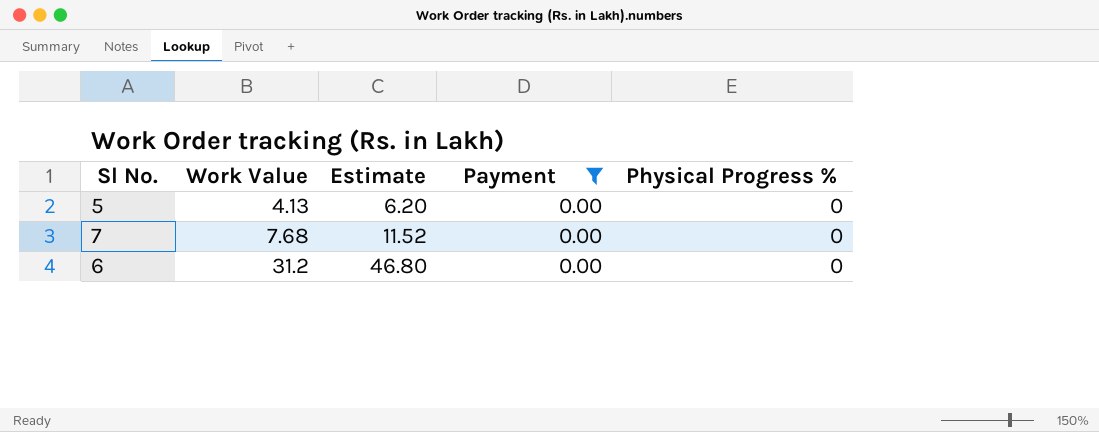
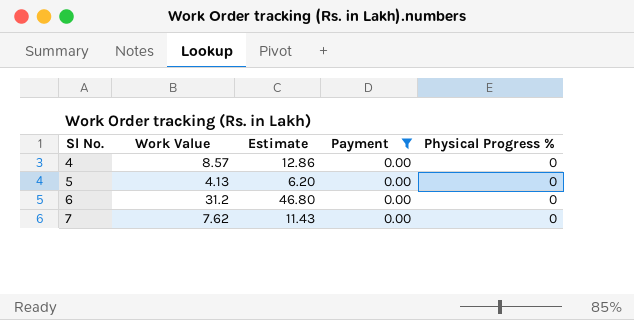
row order: Work Value ascending -> Sl No. ascending
row 4: none -> 8.57 | 12.86 | 0.00 | 0
7 | Work Value: 7.68 -> 7.62
7 | Estimate: 11.52 -> 11.43

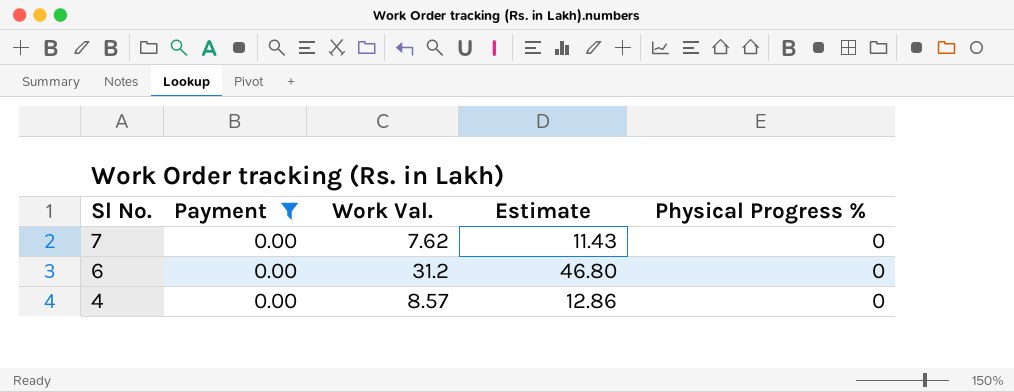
row order: Sl No. ascending -> Sl No. descending
column Payment | position: 4 -> 2
column name: Work Value -> Work Val.
row 5: 4.13 | 6.20 | 0.00 | 0 -> none

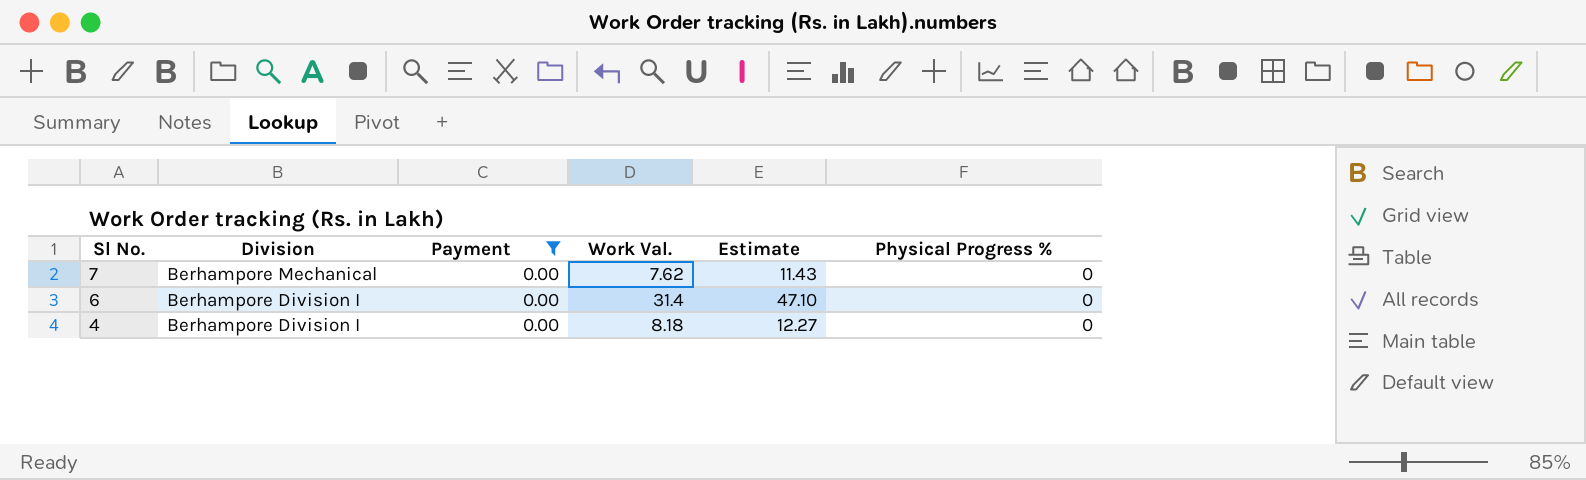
column Division | position: none -> 2
6 | Work Val.: 31.2 -> 31.4
6 | Estimate: 46.80 -> 47.10
4 | Work Val.: 8.57 -> 8.18
4 | Estimate: 12.86 -> 12.27

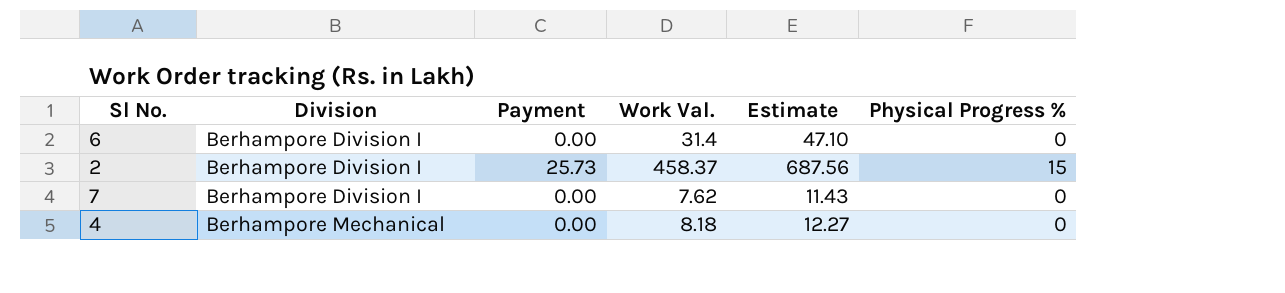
filter: Payment = 0.00 -> none
row order: Sl No. descending -> Division ascending
7 | Division: Berhampore Mechanical -> Berhampore Division I
4 | Division: Berhampore Division I -> Berhampore Mechanical

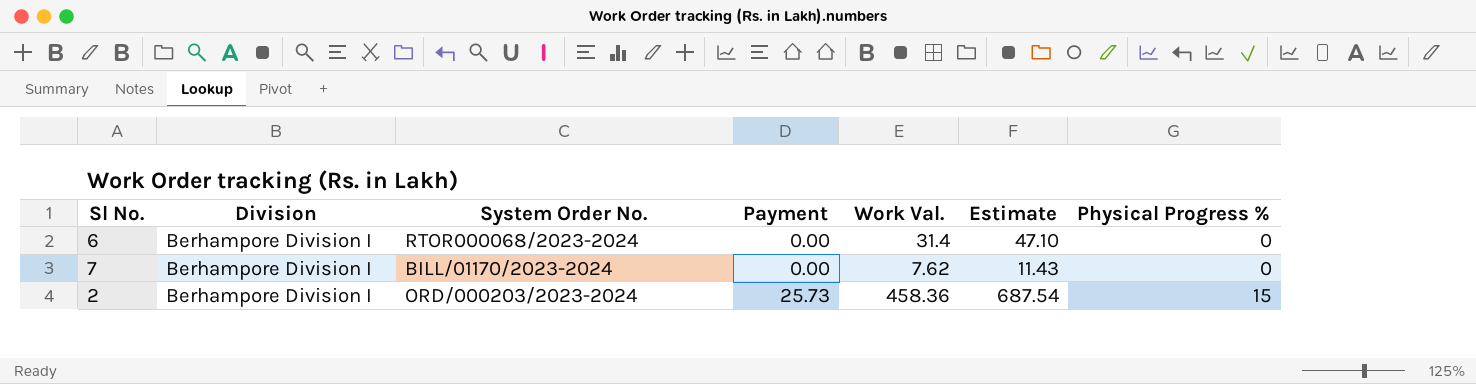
row order: Division ascending -> Payment ascending
column System Order No. | position: none -> 3
row 4: Berhampore Mechanical | 0.00 | 8.18 | 12.27 | 0 -> none
2 | Work Val.: 458.37 -> 458.36
2 | Estimate: 687.56 -> 687.54

